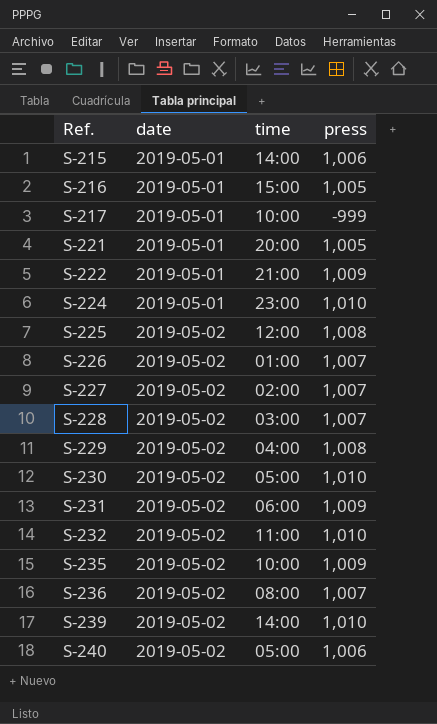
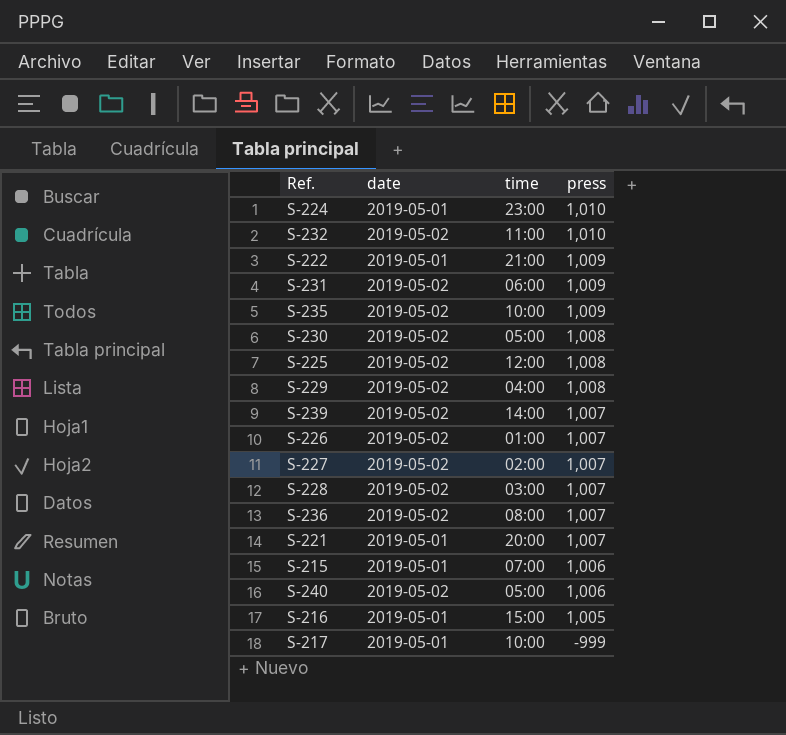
row order: Ref. ascending -> press descending
S-230 | press: 1,010 -> 1,008
S-239 | press: 1,010 -> 1,007
S-221 | press: 1,005 -> 1,007
S-215 | time: 14:00 -> 07:00

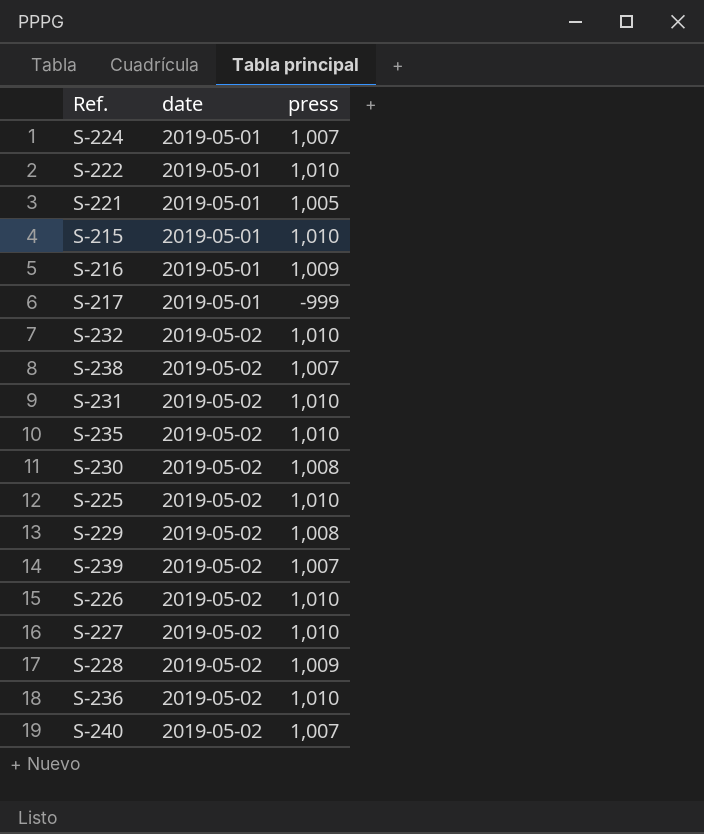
row order: press descending -> date ascending
column time | position: 3 -> none
S-224 | press: 1,010 -> 1,007
S-222 | press: 1,009 -> 1,010
S-221 | press: 1,007 -> 1,005
S-215 | press: 1,006 -> 1,010
S-216 | press: 1,005 -> 1,009
row S-238: none -> 2019-05-02 | 1,007
S-231 | press: 1,009 -> 1,010
S-235 | press: 1,009 -> 1,010
S-225 | press: 1,008 -> 1,010
S-226 | press: 1,007 -> 1,010
S-227 | press: 1,007 -> 1,010
S-228 | press: 1,007 -> 1,009
S-236 | press: 1,007 -> 1,010
S-240 | press: 1,006 -> 1,007

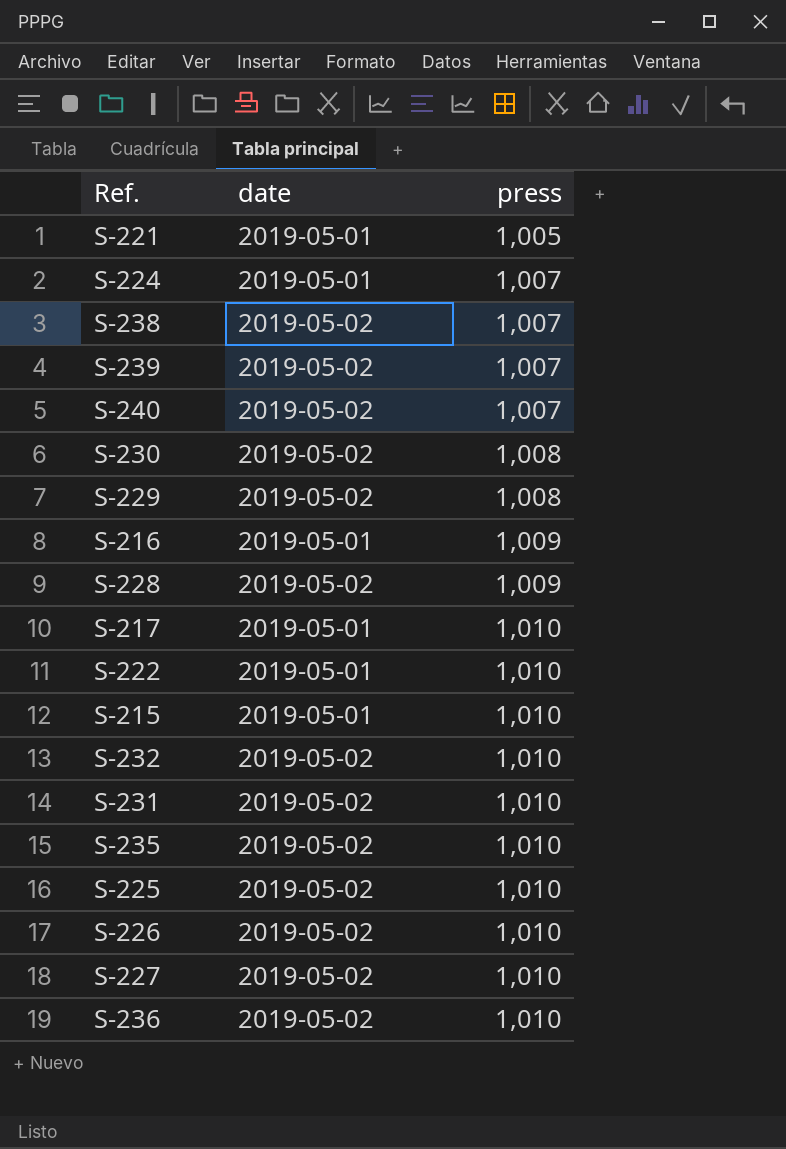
row order: date ascending -> press ascending
S-217 | press: -999 -> 1,010

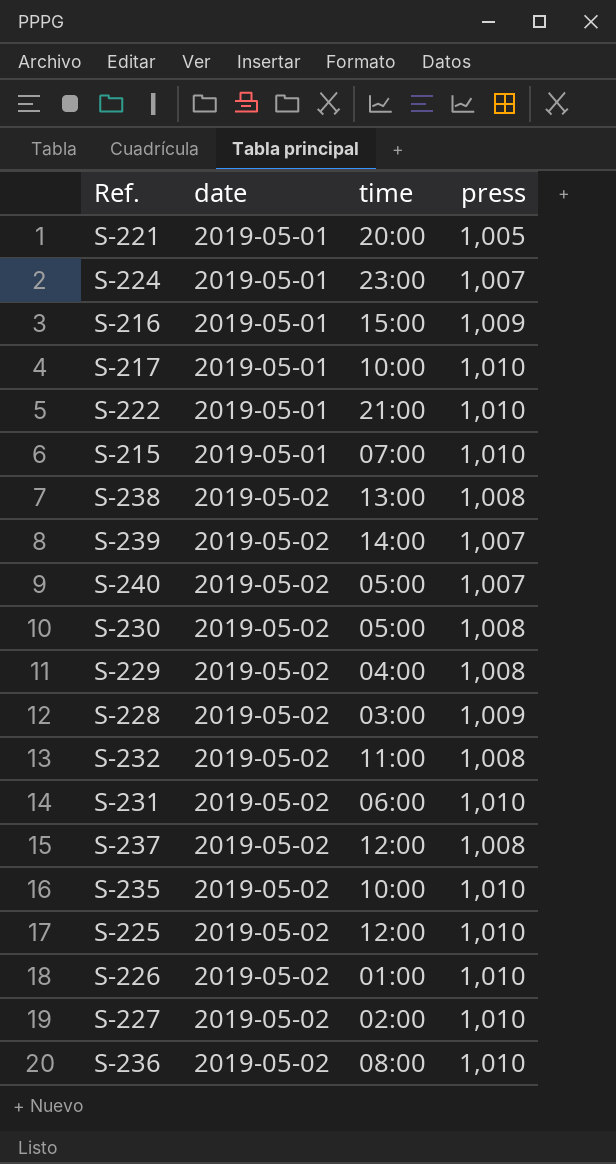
row order: press ascending -> date ascending
column time | position: none -> 3
S-238 | press: 1,007 -> 1,008
S-232 | press: 1,010 -> 1,008
row S-237: none -> 2019-05-02 | 12:00 | 1,008

